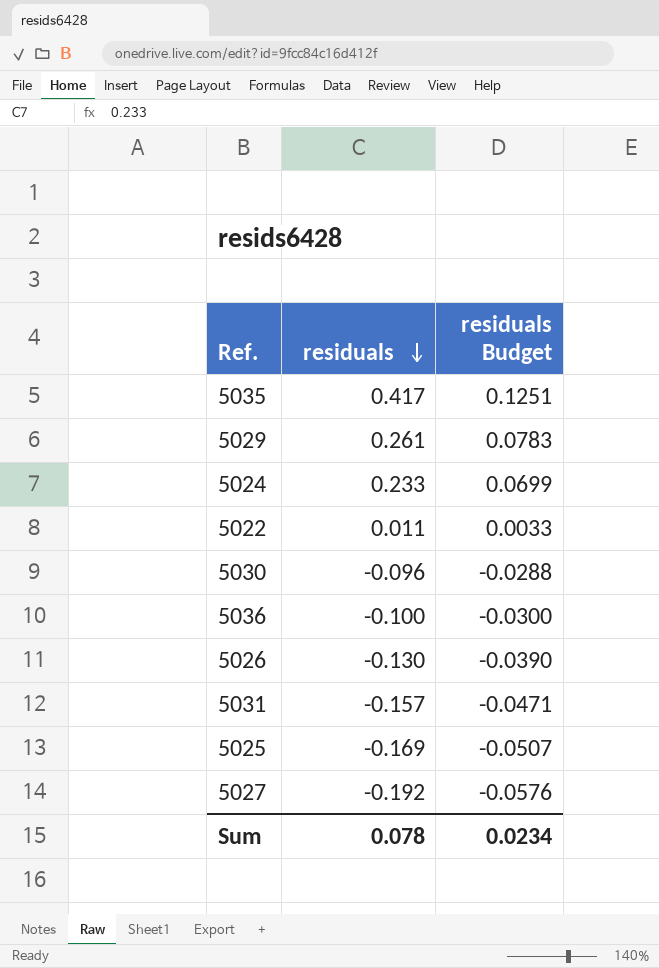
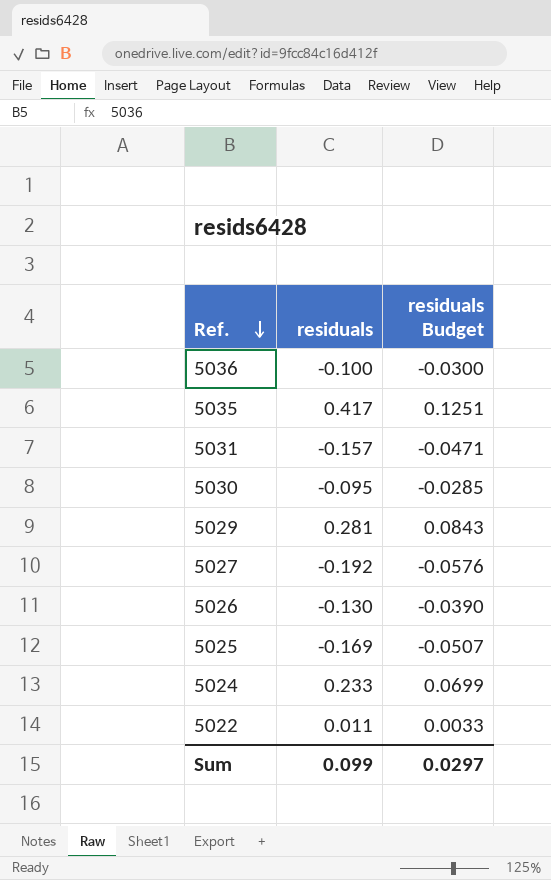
row order: residuals descending -> Ref. descending
5030 | residuals: -0.096 -> -0.095
5030 | residuals Budget: -0.0288 -> -0.0285
5029 | residuals: 0.261 -> 0.281
5029 | residuals Budget: 0.0783 -> 0.0843
Sum | residuals: 0.078 -> 0.099
Sum | residuals Budget: 0.0234 -> 0.0297

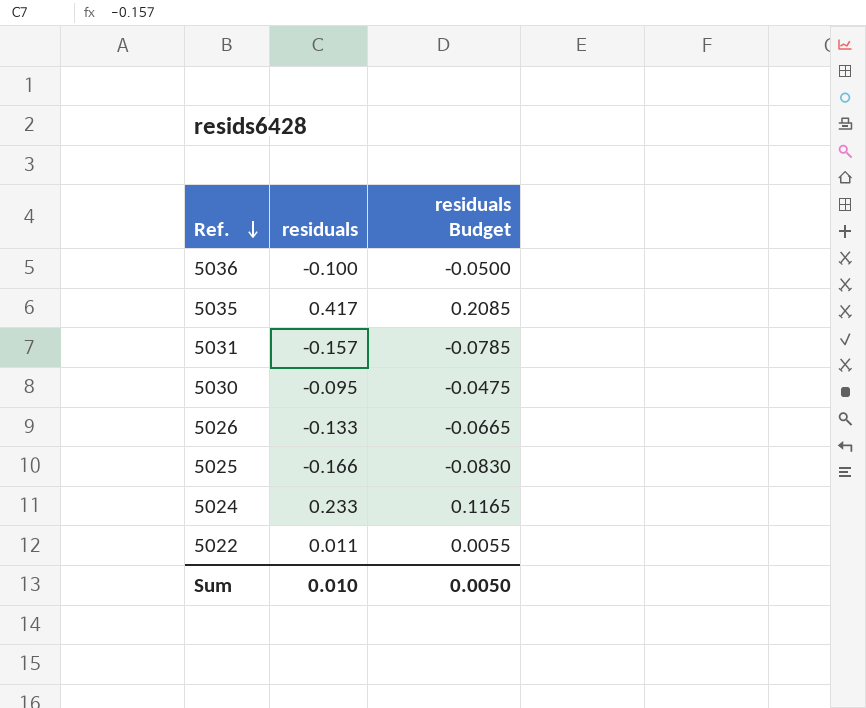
column residuals Budget | formula: [residuals] * 0.3 -> [residuals] * 0.5
row 5029: 0.281 | 0.0843 -> none
row 5027: -0.192 | -0.0576 -> none
5026 | residuals: -0.130 -> -0.133
5025 | residuals: -0.169 -> -0.166
Sum | residuals: 0.099 -> 0.010
Sum | residuals Budget: 0.0297 -> 0.0050

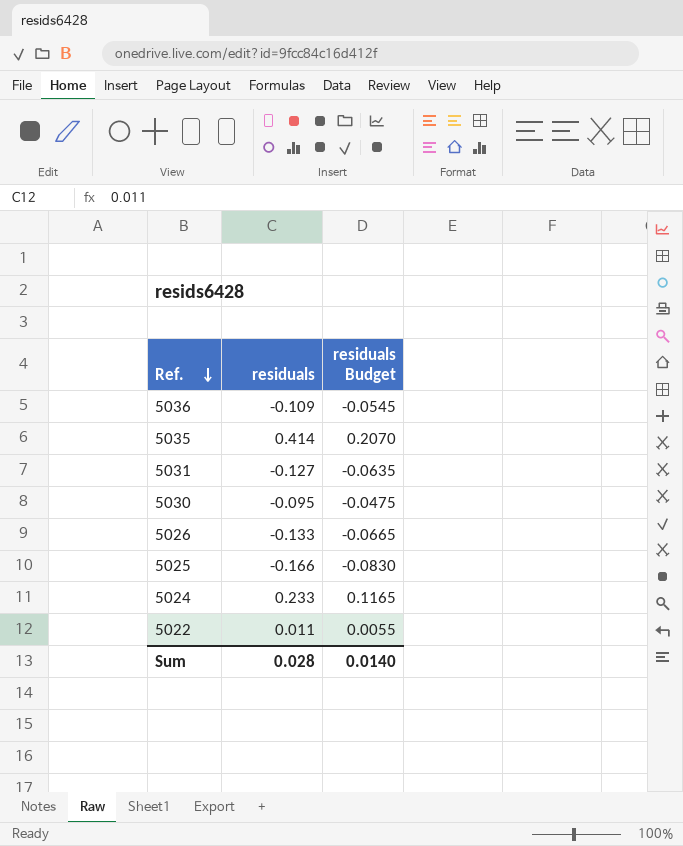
5036 | residuals: -0.100 -> -0.109
5036 | residuals Budget: -0.0500 -> -0.0545
5035 | residuals: 0.417 -> 0.414
5035 | residuals Budget: 0.2085 -> 0.2070
5031 | residuals: -0.157 -> -0.127
5031 | residuals Budget: -0.0785 -> -0.0635
Sum | residuals: 0.010 -> 0.028
Sum | residuals Budget: 0.0050 -> 0.0140

